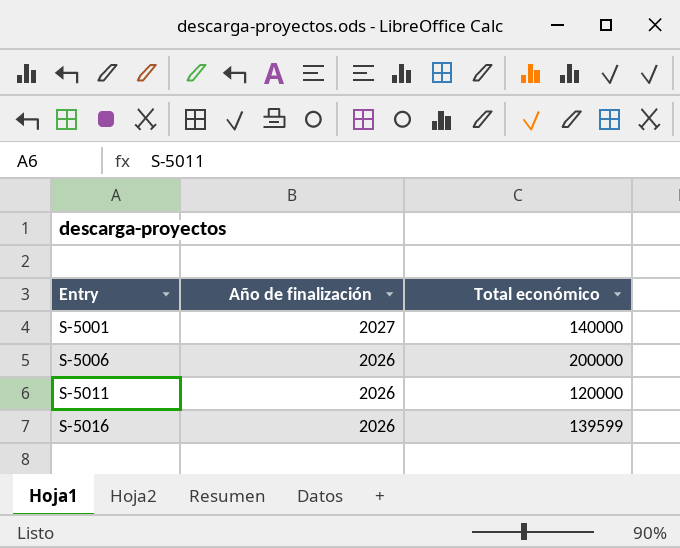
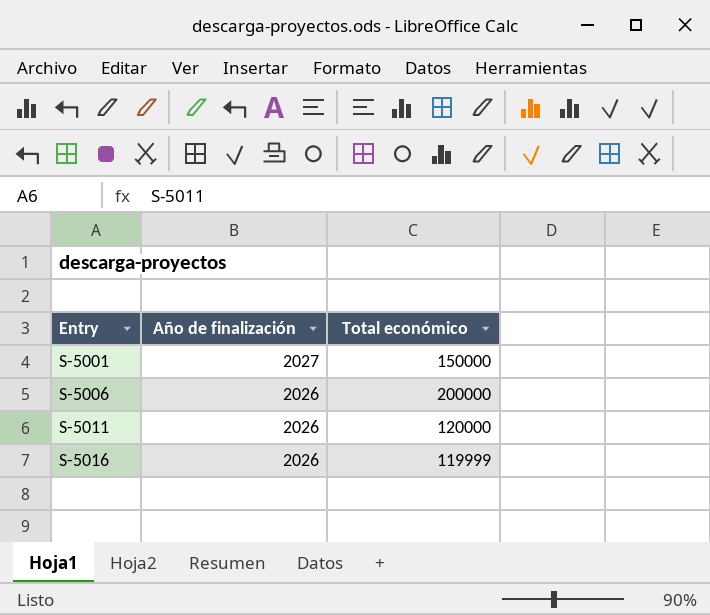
S-5001 | Total económico: 140000 -> 150000
S-5016 | Total económico: 139599 -> 119999

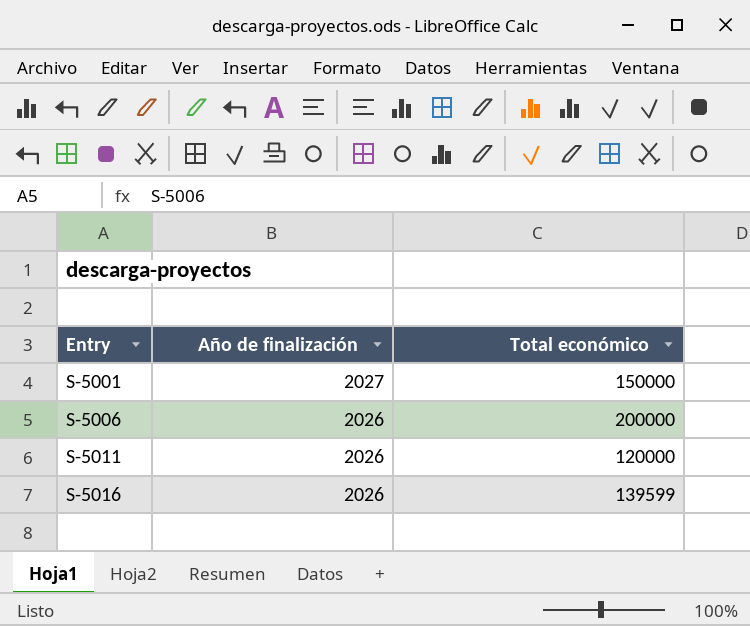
S-5016 | Total económico: 119999 -> 139599

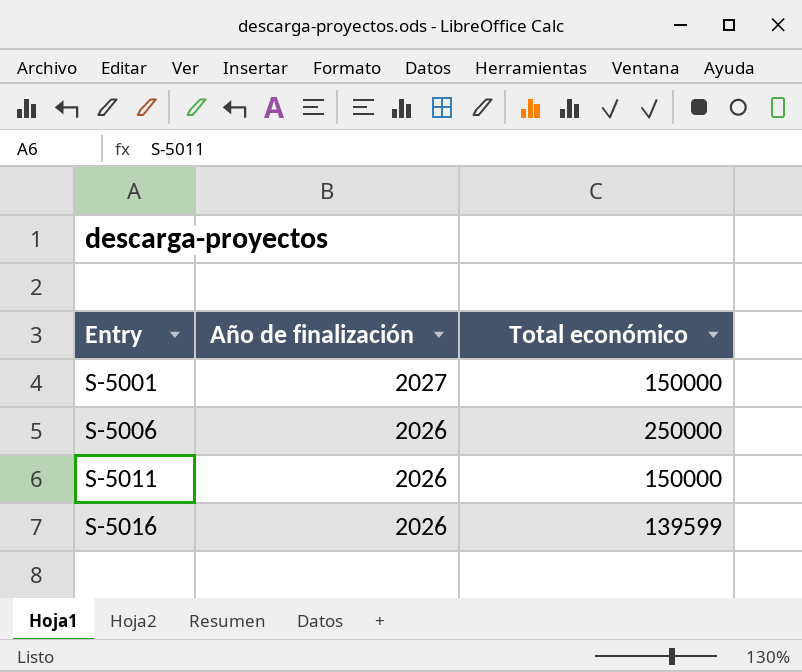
S-5006 | Total económico: 200000 -> 250000
S-5011 | Total económico: 120000 -> 150000

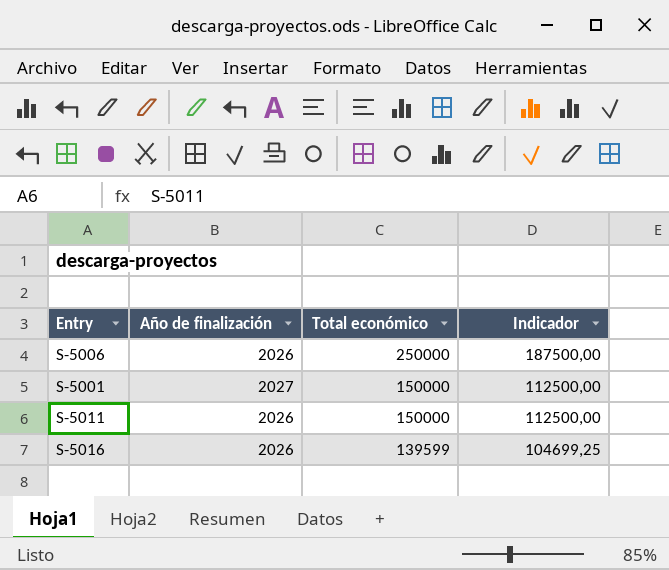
row order: Entry ascending -> Total económico descending
column Indicador | formula: none -> [Total económico] * 0,75

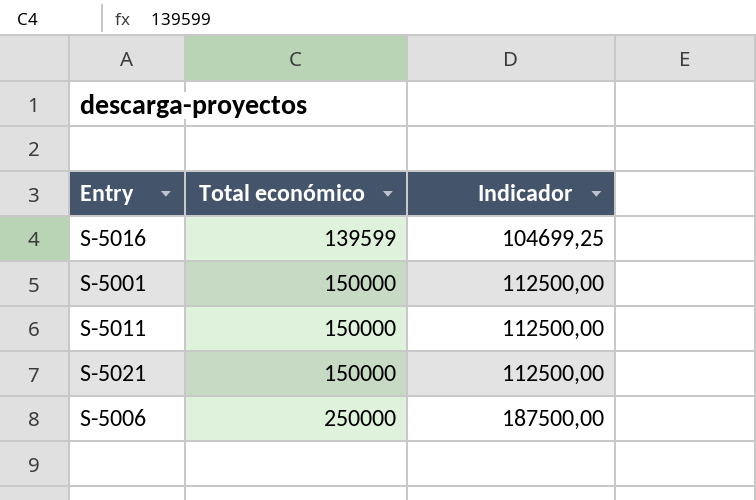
row order: Total económico descending -> Total económico ascending
column Año de finalización | position: 2 -> none
row S-5021: none -> 150000 | 112500,00

